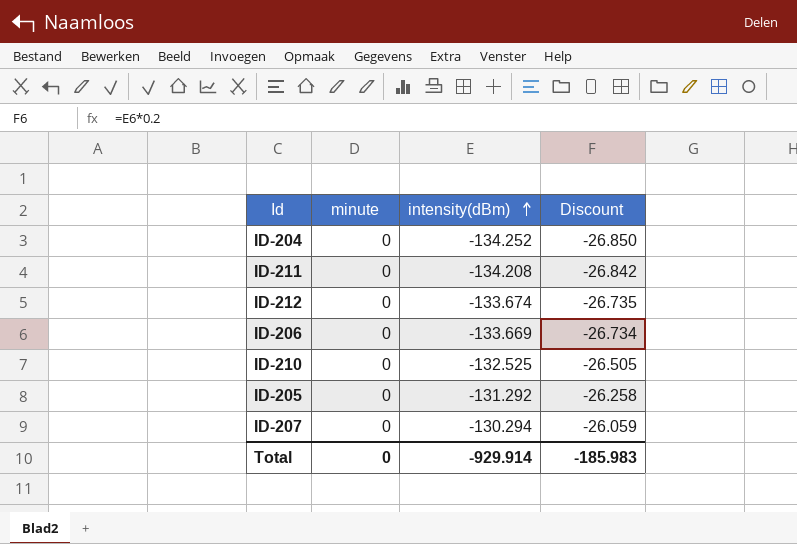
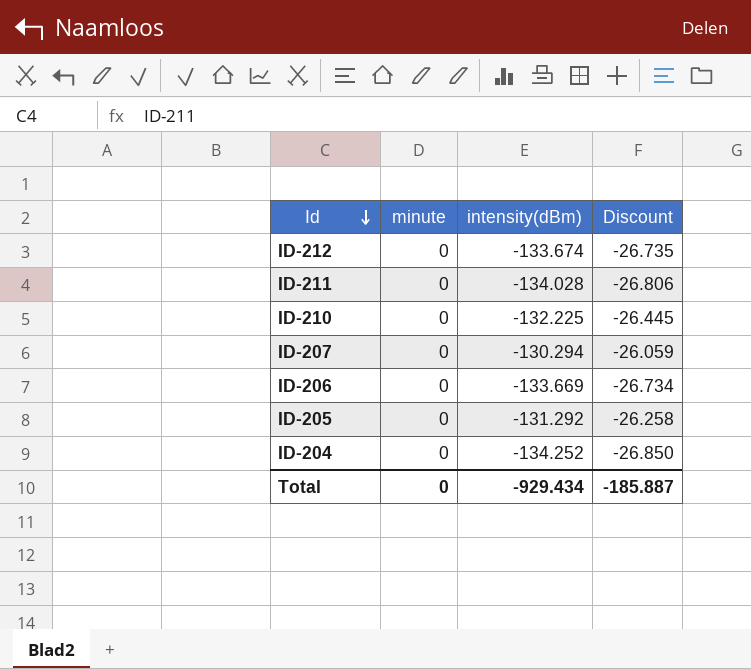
row order: intensity(dBm) ascending -> Id descending
ID-211 | intensity(dBm): -134.208 -> -134.028
ID-211 | Discount: -26.842 -> -26.806
ID-210 | intensity(dBm): -132.525 -> -132.225
ID-210 | Discount: -26.505 -> -26.445
Total | intensity(dBm): -929.914 -> -929.434
Total | Discount: -185.983 -> -185.887

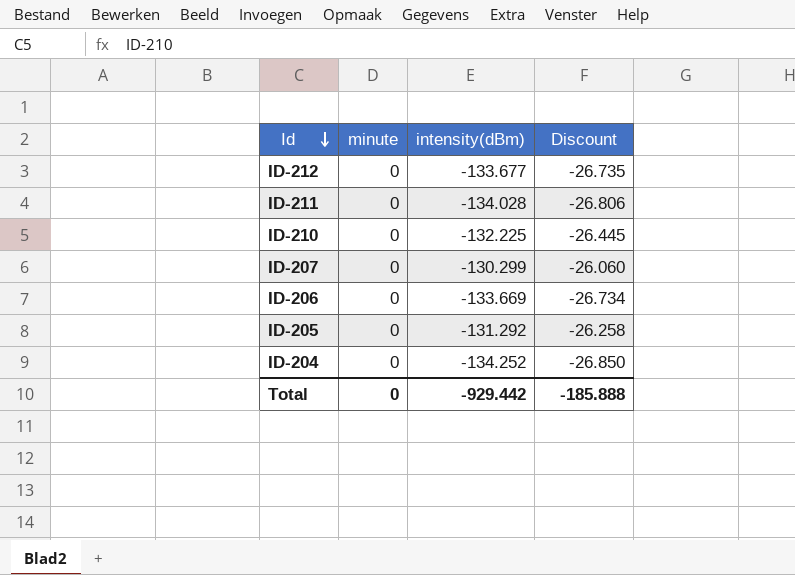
ID-212 | intensity(dBm): -133.674 -> -133.677
ID-207 | intensity(dBm): -130.294 -> -130.299
ID-207 | Discount: -26.059 -> -26.060
Total | intensity(dBm): -929.434 -> -929.442
Total | Discount: -185.887 -> -185.888

